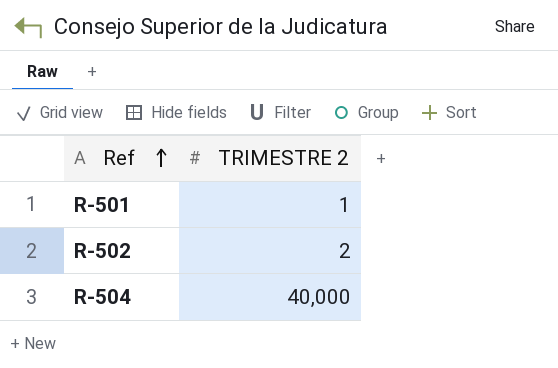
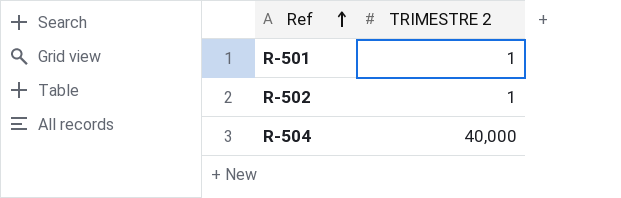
R-502 | TRIMESTRE 2: 2 -> 1

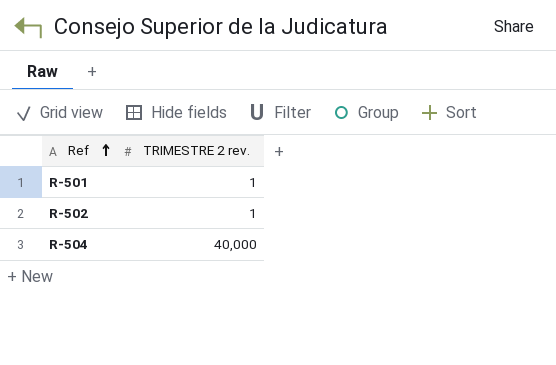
column name: TRIMESTRE 2 -> TRIMESTRE 2 rev.

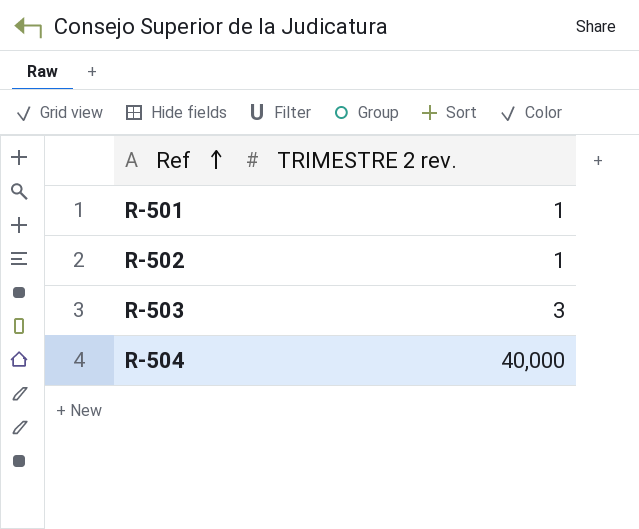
row R-503: none -> 3

